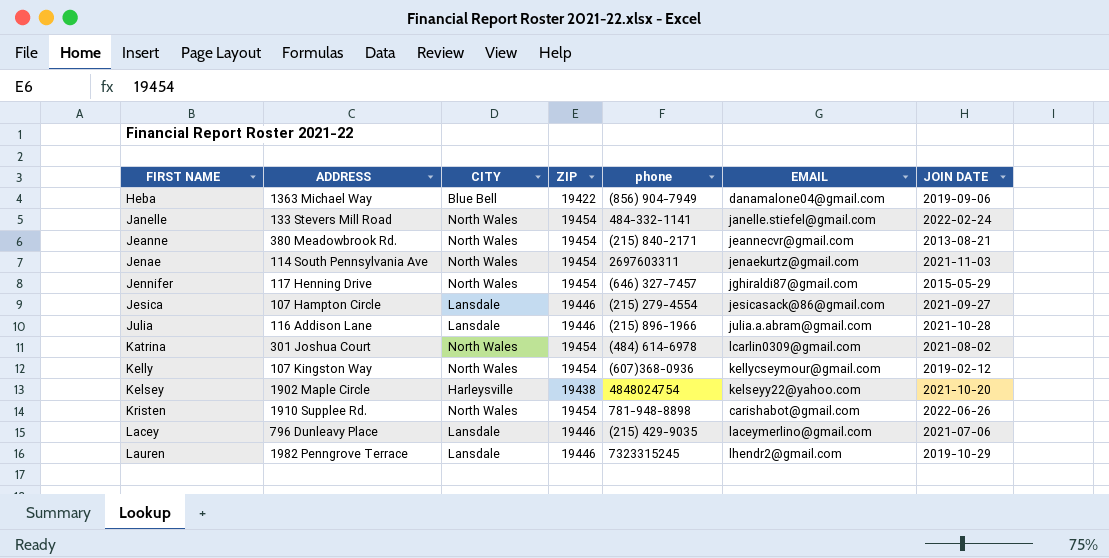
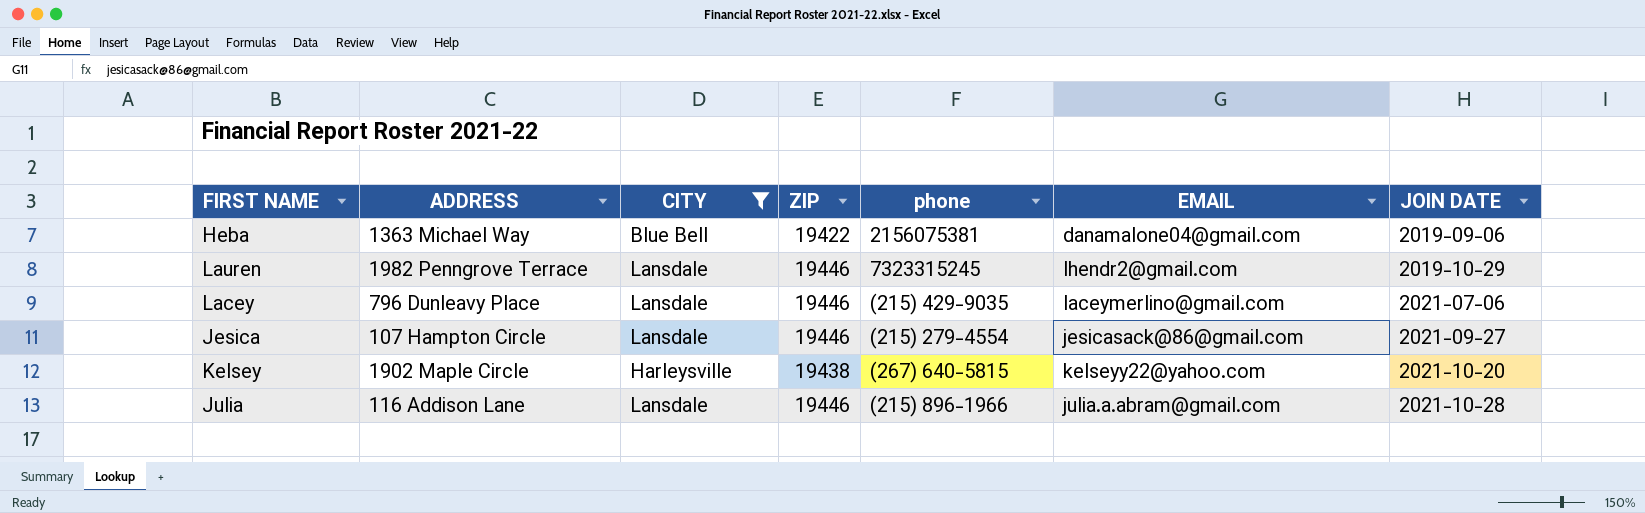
filter: none -> CITY != North Wales
row order: FIRST NAME ascending -> JOIN DATE ascending
Heba | phone: (856) 904-7949 -> 2156075381
Kelsey | phone: 4848024754 -> (267) 640-5815

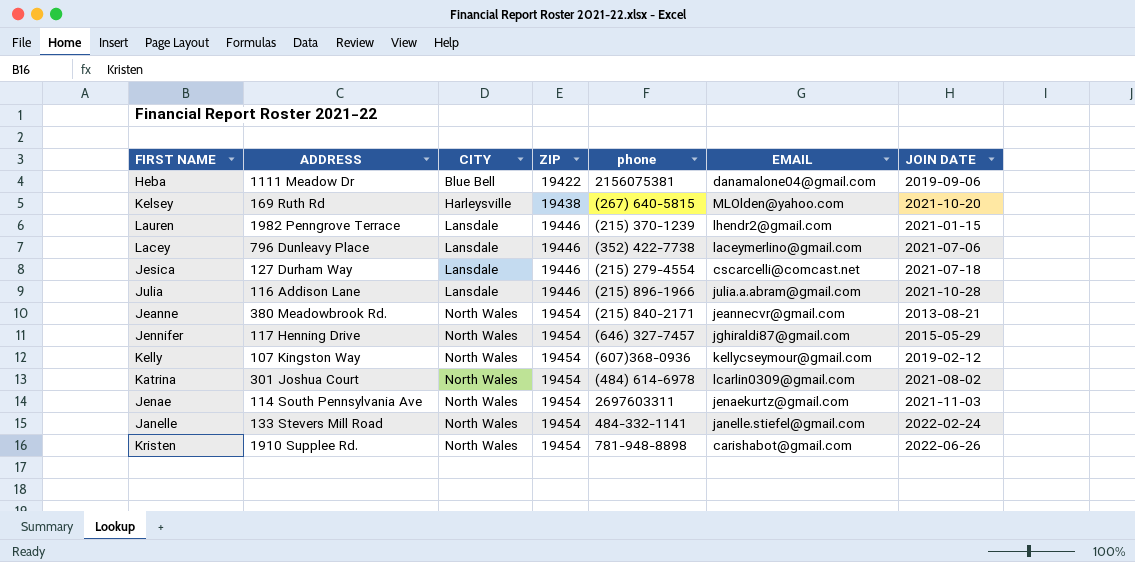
filter: CITY != North Wales -> none
row order: JOIN DATE ascending -> CITY ascending
Heba | ADDRESS: 1363 Michael Way -> 1111 Meadow Dr
Kelsey | ADDRESS: 1902 Maple Circle -> 169 Ruth Rd
Kelsey | EMAIL: kelseyy22@yahoo.com -> MLOlden@yahoo.com
Lauren | phone: 7323315245 -> (215) 370-1239
Lauren | JOIN DATE: 2019-10-29 -> 2021-01-15
Lacey | phone: (215) 429-9035 -> (352) 422-7738
Jesica | ADDRESS: 107 Hampton Circle -> 127 Durham Way
Jesica | EMAIL: jesicasack@86@gmail.com -> cscarcelli@comcast.net
Jesica | JOIN DATE: 2021-09-27 -> 2021-07-18

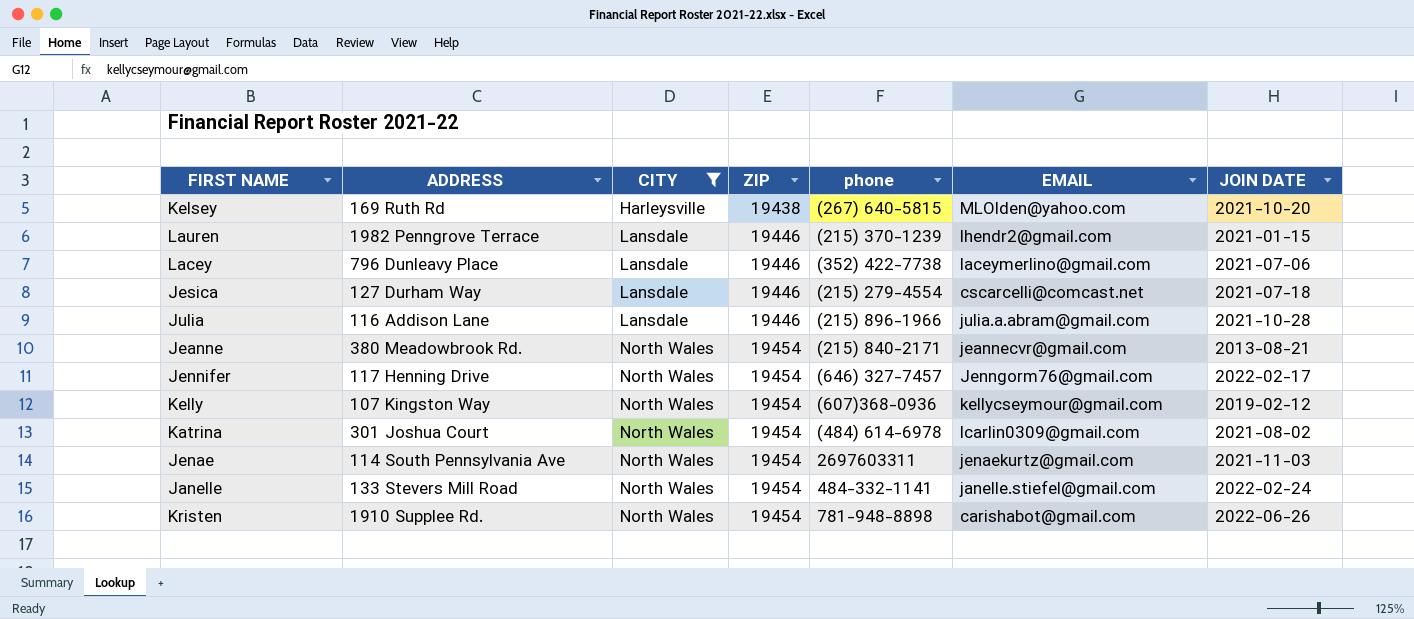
filter: none -> CITY != Blue Bell
Jennifer | EMAIL: jghiraldi87@gmail.com -> Jenngorm76@gmail.com
Jennifer | JOIN DATE: 2015-05-29 -> 2022-02-17

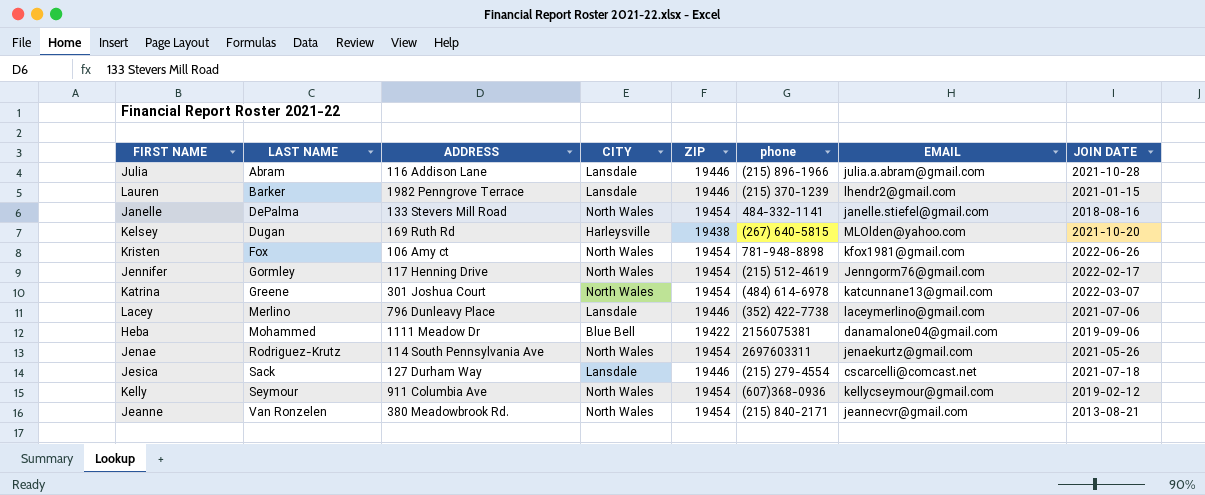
filter: CITY != Blue Bell -> none
row order: CITY ascending -> LAST NAME ascending
column LAST NAME | position: none -> 2
Janelle | JOIN DATE: 2022-02-24 -> 2018-08-16
Kristen | ADDRESS: 1910 Supplee Rd. -> 106 Amy ct
Kristen | EMAIL: carishabot@gmail.com -> kfox1981@gmail.com
Jennifer | phone: (646) 327-7457 -> (215) 512-4619
Katrina | EMAIL: lcarlin0309@gmail.com -> katcunnane13@gmail.com
Katrina | JOIN DATE: 2021-08-02 -> 2022-03-07
Jenae | JOIN DATE: 2021-11-03 -> 2021-05-26
Kelly | ADDRESS: 107 Kingston Way -> 911 Columbia Ave

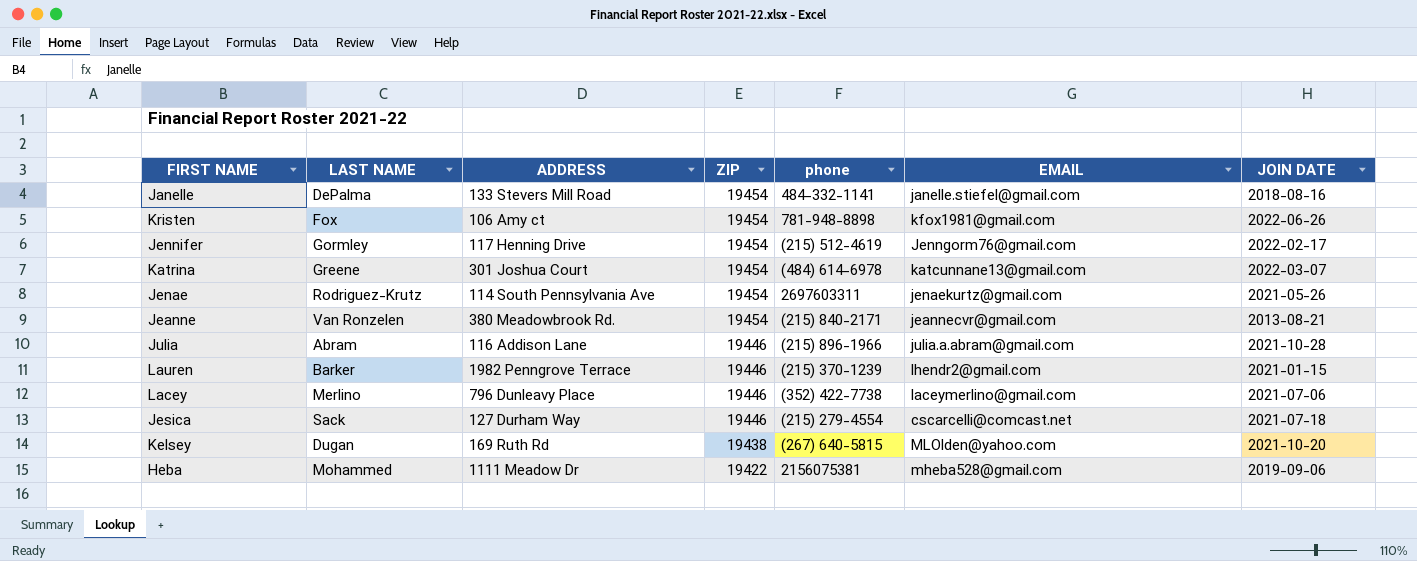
row order: LAST NAME ascending -> ZIP descending
column CITY | position: 4 -> none
row Kelly: Seymour | 911 Columbia Ave | North Wales | 19454 | (607)368-0936 | kellycseymour@gmail.com | 2019-02-12 -> none
Heba | EMAIL: danamalone04@gmail.com -> mheba528@gmail.com

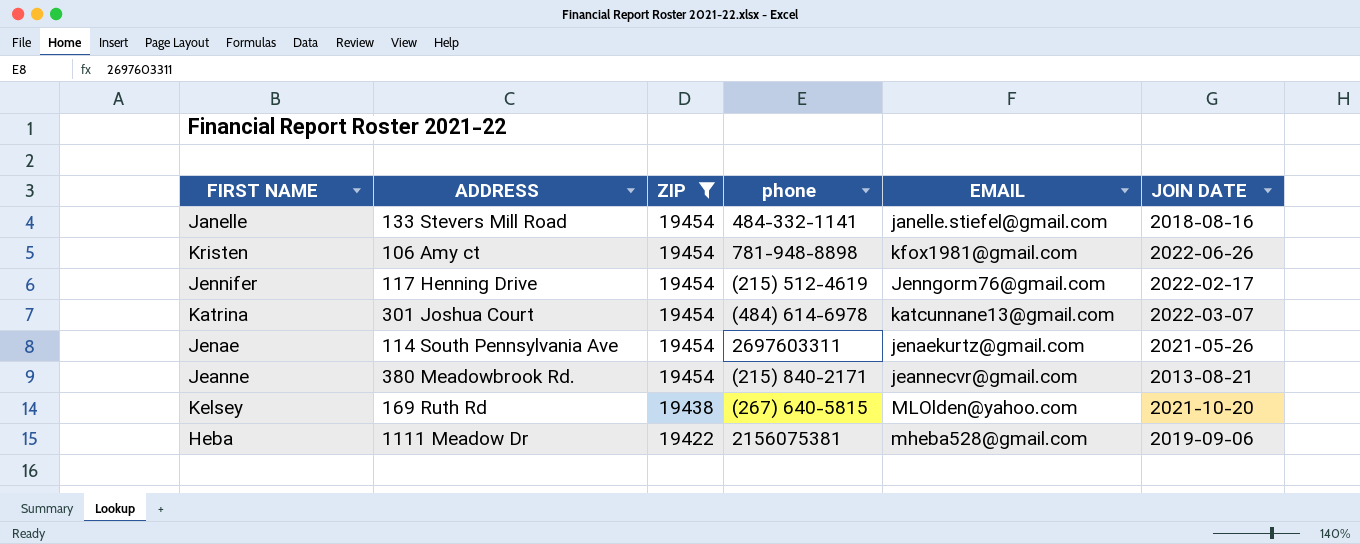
filter: none -> ZIP != 19446
column LAST NAME | position: 2 -> none

